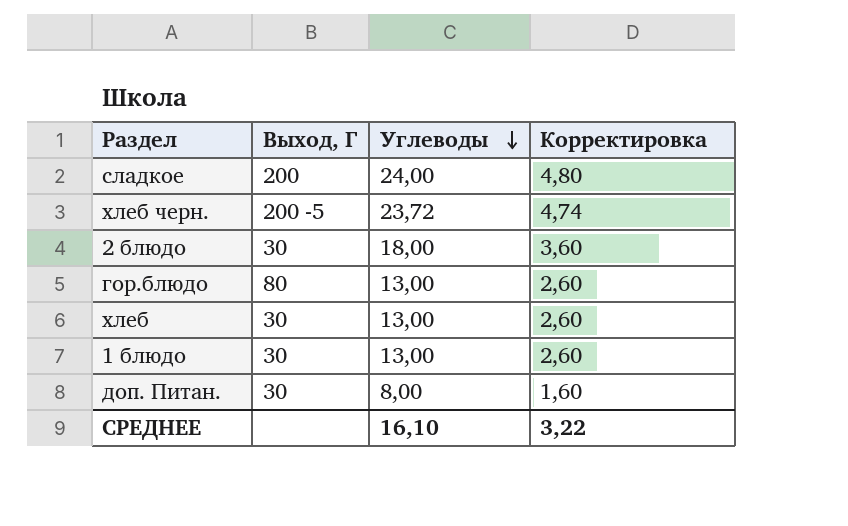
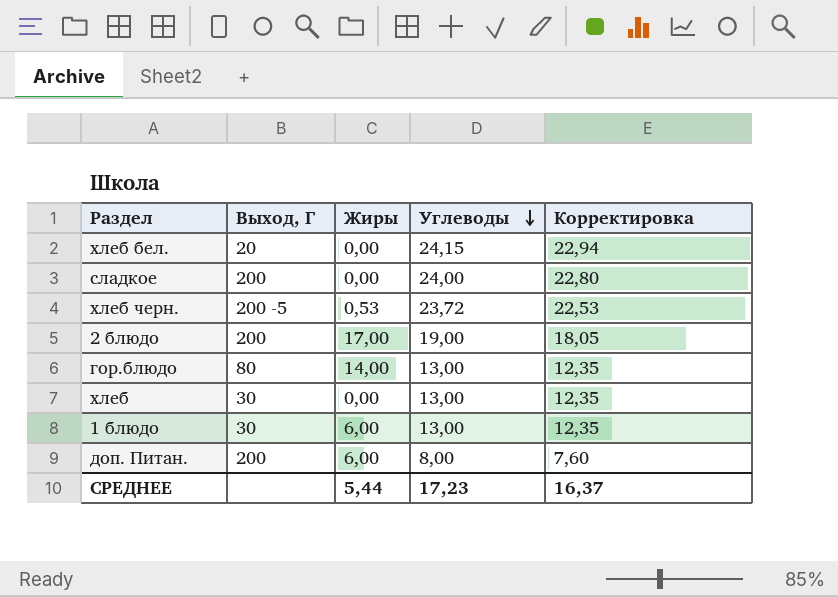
column Жиры | position: none -> 3
column Корректировка | formula: [Углеводы] * 0,2 -> [Углеводы] * 0,95
row хлеб бел.: none -> 20 | 0,00 | 24,15 | 22,94
2 блюдо | Выход, Г: 30 -> 200
2 блюдо | Углеводы: 18,00 -> 19,00
доп. Питан. | Выход, Г: 30 -> 200
СРЕДНЕЕ | Углеводы: 16,10 -> 17,23
СРЕДНЕЕ | Корректировка: 3,22 -> 16,37

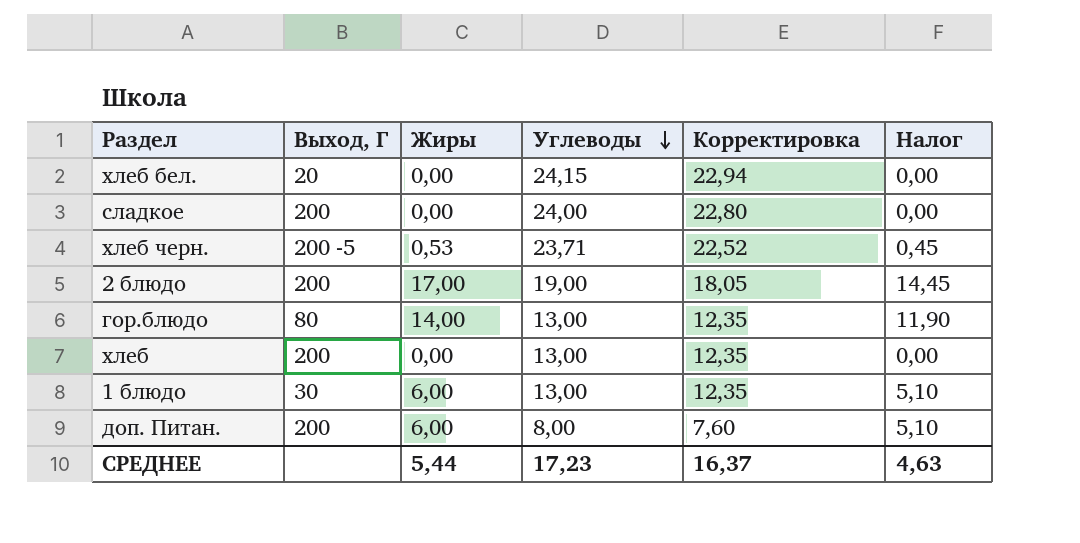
column Налог | formula: none -> [Жиры] * 0,85
хлеб черн. | Углеводы: 23,72 -> 23,71
хлеб черн. | Корректировка: 22,53 -> 22,52
хлеб | Выход, Г: 30 -> 200

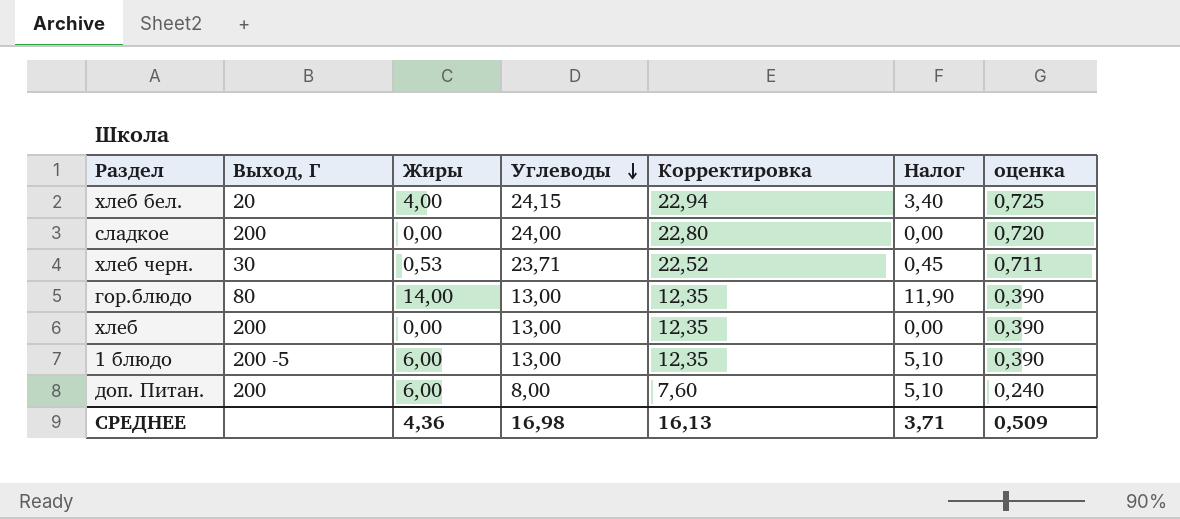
column оценка | formula: none -> [Углеводы] * 0,03
row 2 блюдо: 200 | 17,00 | 19,00 | 18,05 | 14,45 -> none
хлеб бел. | Жиры: 0,00 -> 4,00
хлеб бел. | Налог: 0,00 -> 3,40
хлеб черн. | Выход, Г: 200 -5 -> 30
1 блюдо | Выход, Г: 30 -> 200 -5
СРЕДНЕЕ | Жиры: 5,44 -> 4,36
СРЕДНЕЕ | Углеводы: 17,23 -> 16,98
СРЕДНЕЕ | Корректировка: 16,37 -> 16,13
СРЕДНЕЕ | Налог: 4,63 -> 3,71

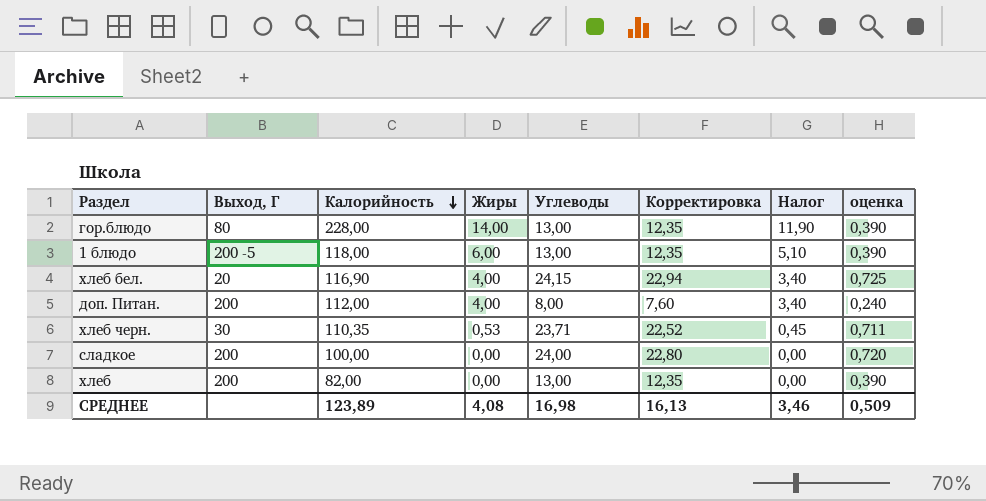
row order: Углеводы descending -> Калорийность descending
column Калорийность | position: none -> 3
доп. Питан. | Жиры: 6,00 -> 4,00
доп. Питан. | Налог: 5,10 -> 3,40
СРЕДНЕЕ | Жиры: 4,36 -> 4,08
СРЕДНЕЕ | Налог: 3,71 -> 3,46

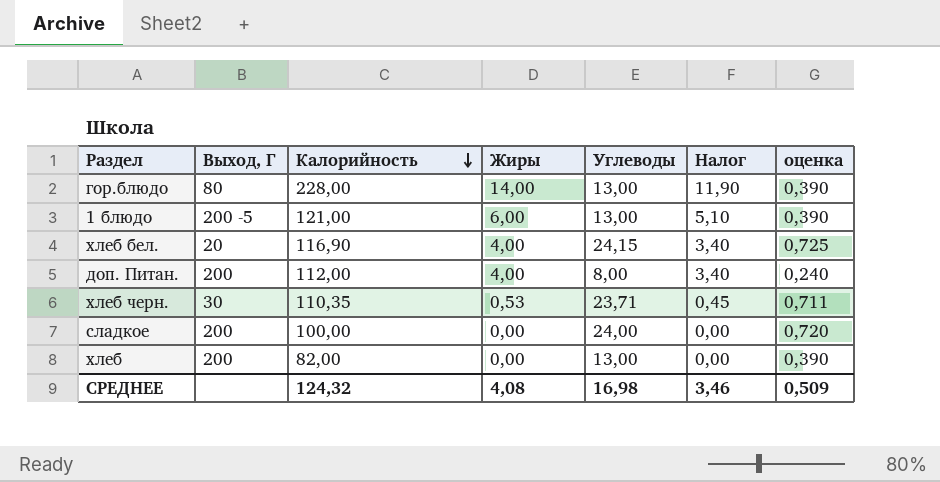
column Корректировка | formula: [Углеводы] * 0,95 -> none
1 блюдо | Калорийность: 118,00 -> 121,00
СРЕДНЕЕ | Калорийность: 123,89 -> 124,32

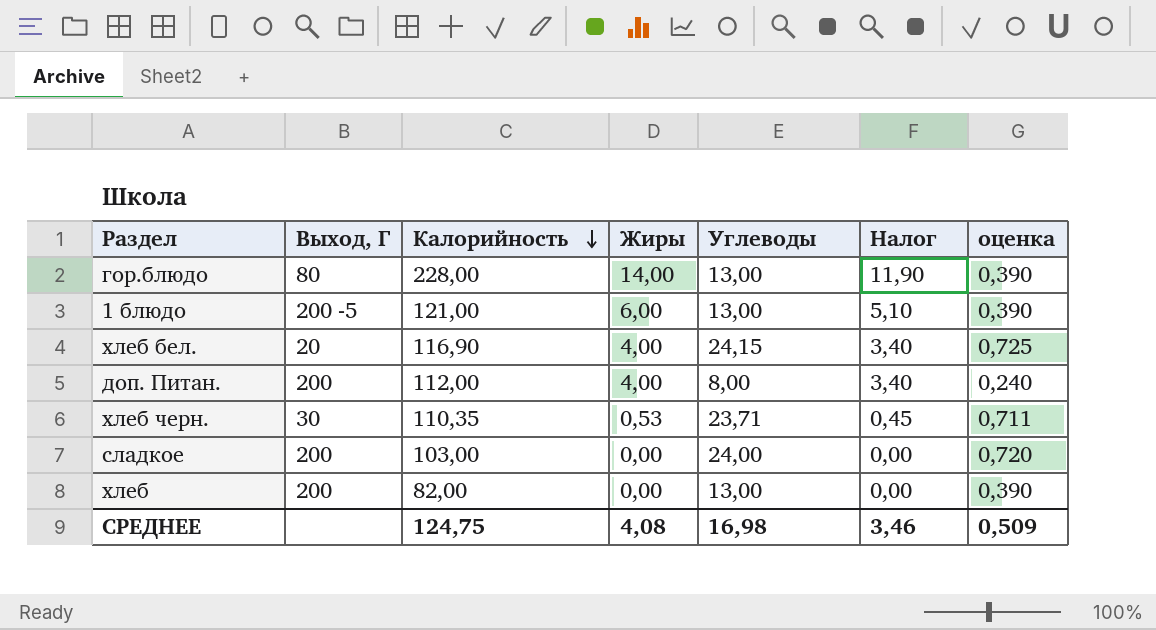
сладкое | Калорийность: 100,00 -> 103,00
СРЕДНЕЕ | Калорийность: 124,32 -> 124,75

